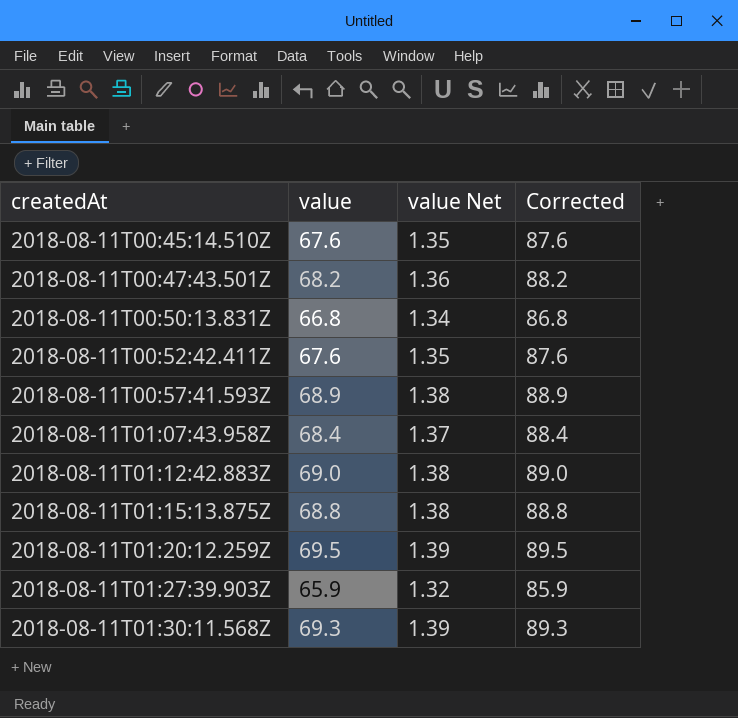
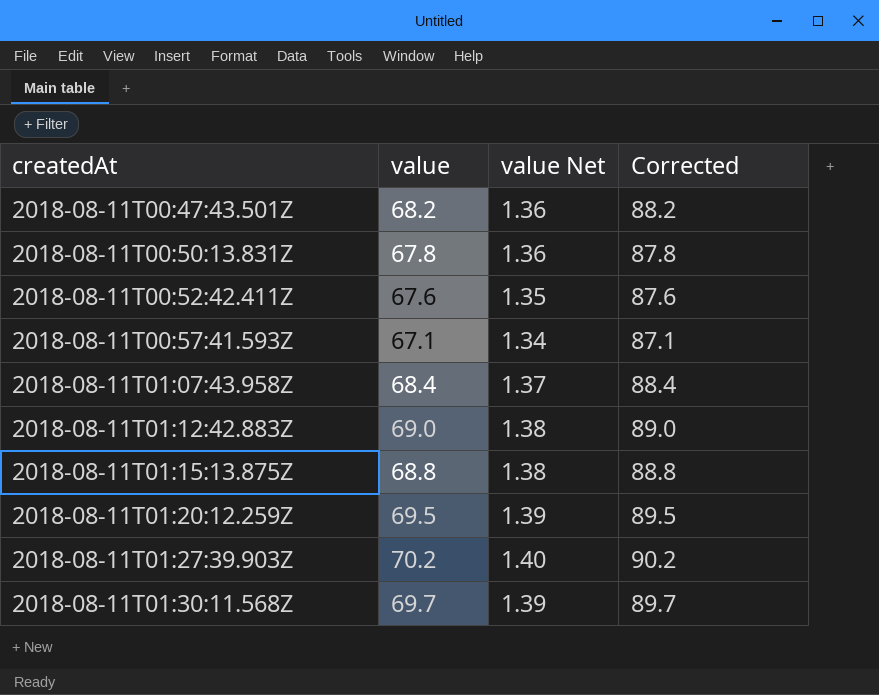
row 2018-08-11T00:45:14.510Z: 67.6 | 1.35 | 87.6 -> none
2018-08-11T00:50:13.831Z | value: 66.8 -> 67.8
2018-08-11T00:50:13.831Z | value Net: 1.34 -> 1.36
2018-08-11T00:50:13.831Z | Corrected: 86.8 -> 87.8
2018-08-11T00:57:41.593Z | value: 68.9 -> 67.1
2018-08-11T00:57:41.593Z | value Net: 1.38 -> 1.34
2018-08-11T00:57:41.593Z | Corrected: 88.9 -> 87.1
2018-08-11T01:27:39.903Z | value: 65.9 -> 70.2
2018-08-11T01:27:39.903Z | value Net: 1.32 -> 1.40
2018-08-11T01:27:39.903Z | Corrected: 85.9 -> 90.2
2018-08-11T01:30:11.568Z | value: 69.3 -> 69.7
2018-08-11T01:30:11.568Z | Corrected: 89.3 -> 89.7

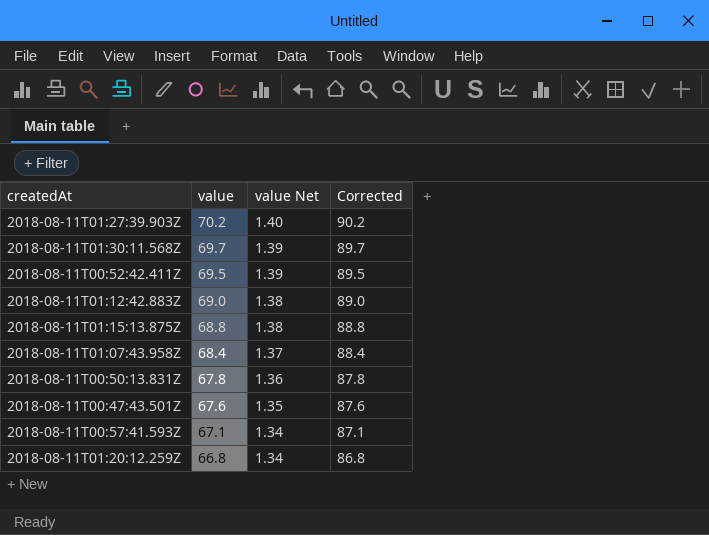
row order: createdAt ascending -> value descending
2018-08-11T00:52:42.411Z | value: 67.6 -> 69.5
2018-08-11T00:52:42.411Z | value Net: 1.35 -> 1.39
2018-08-11T00:52:42.411Z | Corrected: 87.6 -> 89.5
2018-08-11T00:47:43.501Z | value: 68.2 -> 67.6
2018-08-11T00:47:43.501Z | value Net: 1.36 -> 1.35
2018-08-11T00:47:43.501Z | Corrected: 88.2 -> 87.6
2018-08-11T01:20:12.259Z | value: 69.5 -> 66.8
2018-08-11T01:20:12.259Z | value Net: 1.39 -> 1.34
2018-08-11T01:20:12.259Z | Corrected: 89.5 -> 86.8

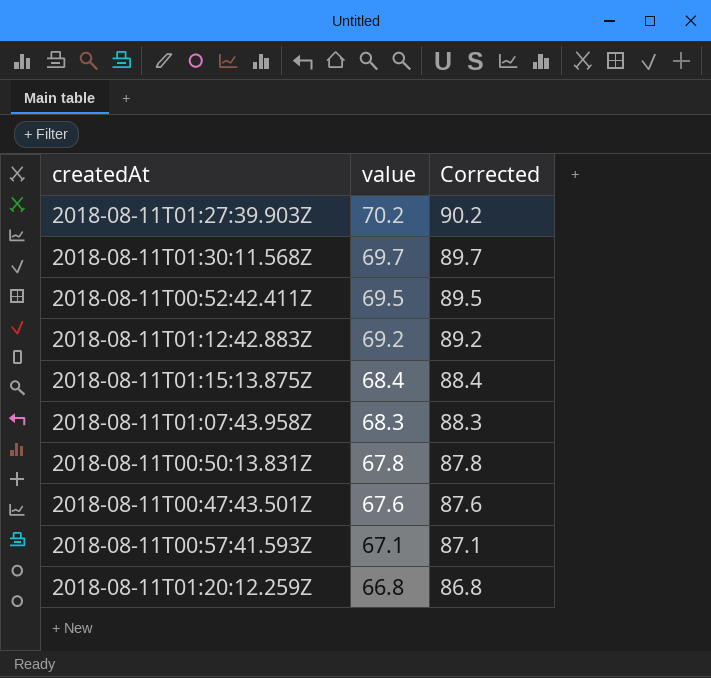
column value Net | formula: [value] * 0.02 -> none
2018-08-11T01:12:42.883Z | value: 69.0 -> 69.2
2018-08-11T01:12:42.883Z | Corrected: 89.0 -> 89.2
2018-08-11T01:15:13.875Z | value: 68.8 -> 68.4
2018-08-11T01:15:13.875Z | Corrected: 88.8 -> 88.4
2018-08-11T01:07:43.958Z | value: 68.4 -> 68.3
2018-08-11T01:07:43.958Z | Corrected: 88.4 -> 88.3

